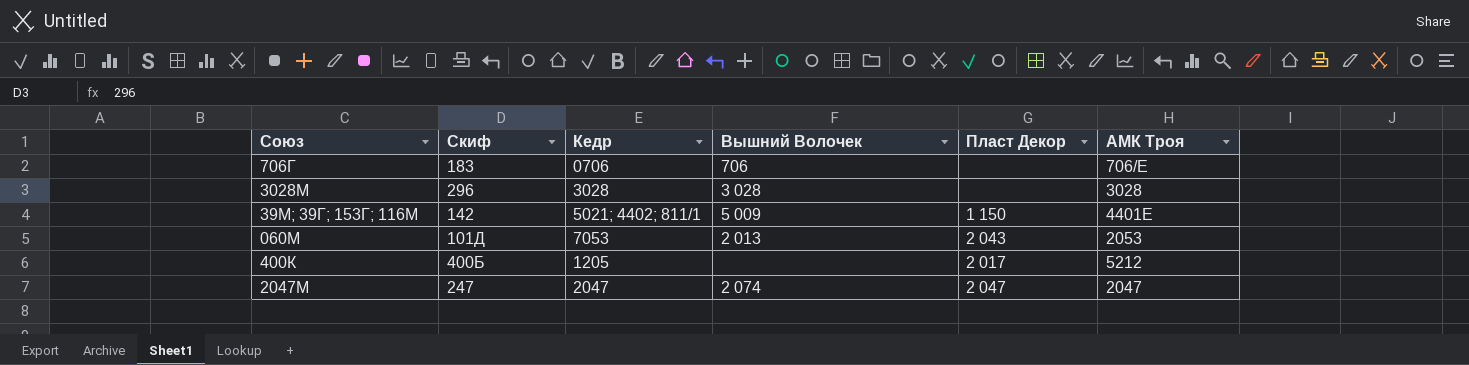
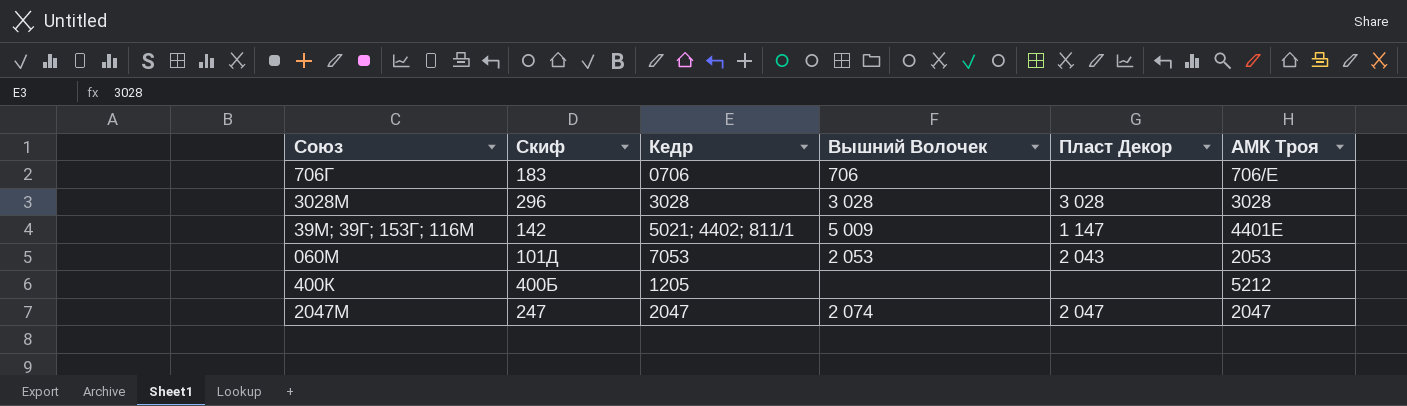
3028М | Пласт Декор: none -> 3 028
39М; 39Г; 153Г; 116М | Пласт Декор: 1 150 -> 1 147
060М | Вышний Волочек: 2 013 -> 2 053
400К | Пласт Декор: 2 017 -> none

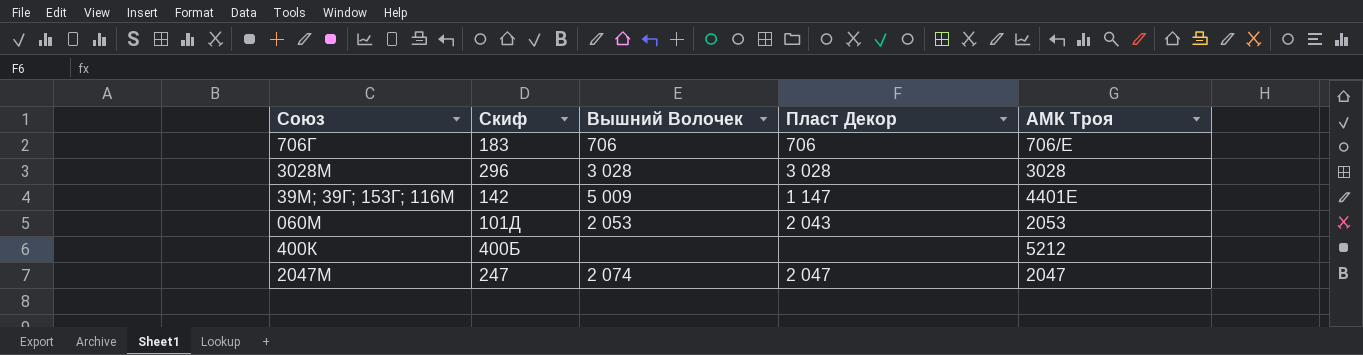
column Кедр | position: 3 -> none
706Г | Пласт Декор: none -> 706

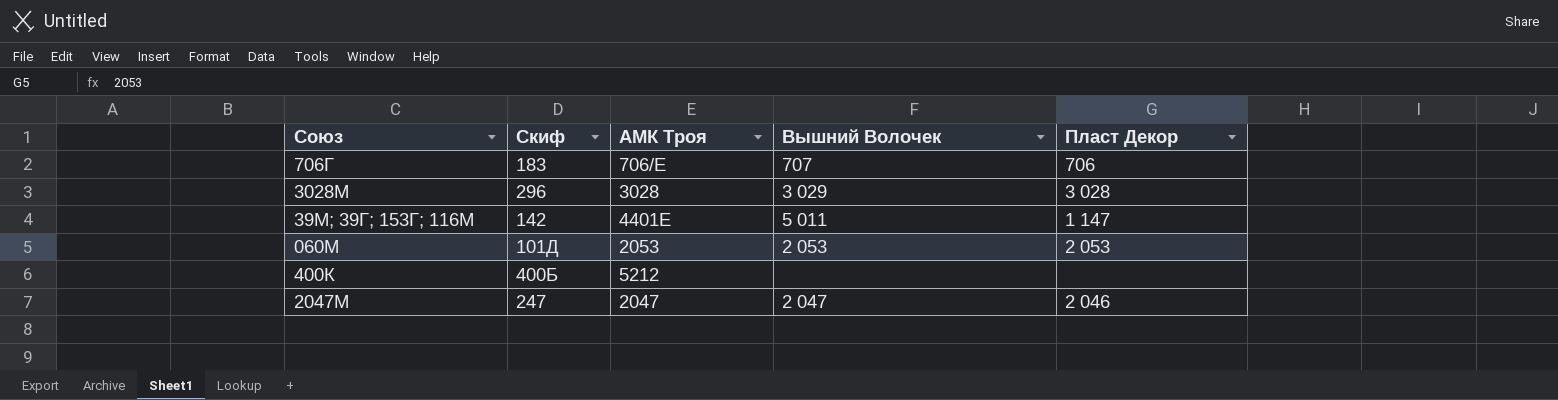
column АМК Троя | position: 5 -> 3
706Г | Вышний Волочек: 706 -> 707
3028М | Вышний Волочек: 3 028 -> 3 029
39М; 39Г; 153Г; 116М | Вышний Волочек: 5 009 -> 5 011
060М | Пласт Декор: 2 043 -> 2 053
2047М | Вышний Волочек: 2 074 -> 2 047
2047М | Пласт Декор: 2 047 -> 2 046

